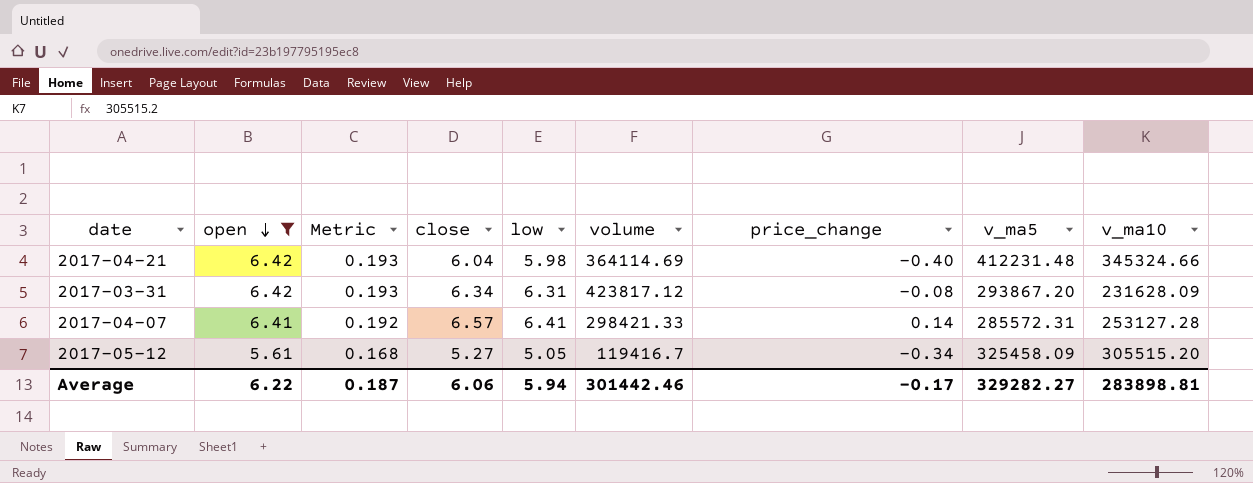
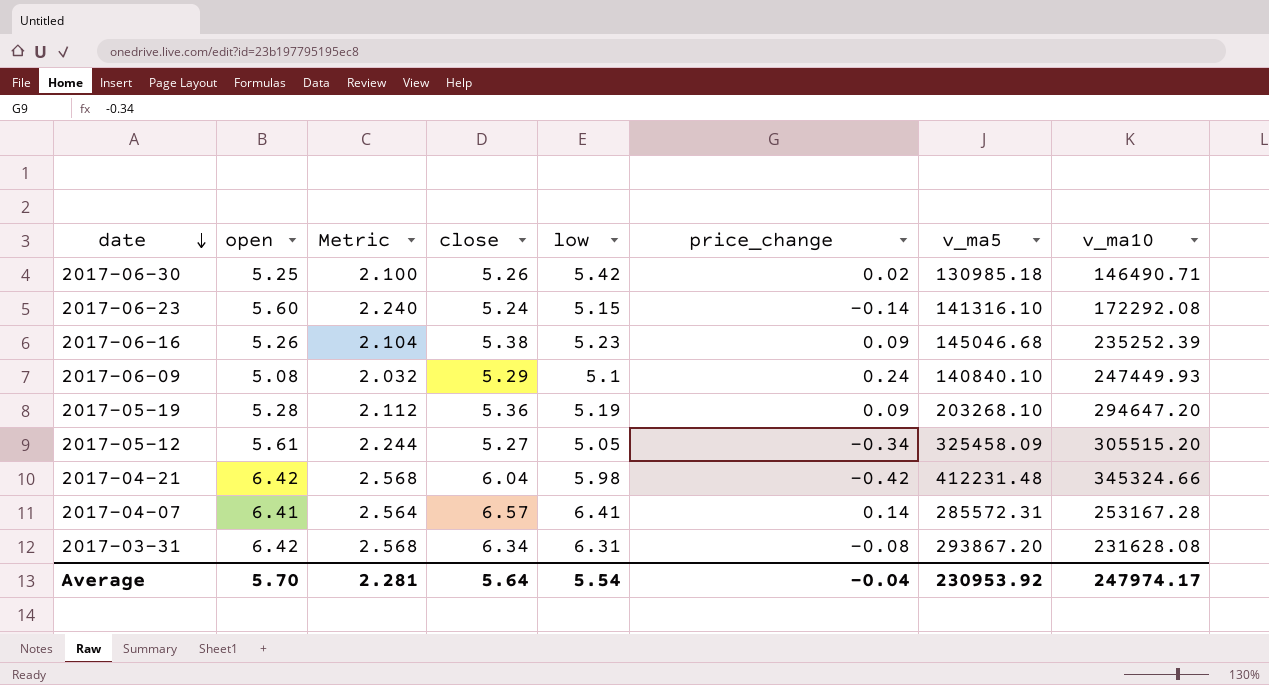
filter: open >= 5.61 -> none
row order: open descending -> date descending
column volume | position: 6 -> none
column Metric | formula: [open] * 0.03 -> [open] * 0.4
2017-04-21 | price_change: -0.40 -> -0.42
2017-04-07 | v_ma10: 253127.28 -> 253167.28
2017-03-31 | v_ma10: 231628.09 -> 231628.08
Average | open: 6.22 -> 5.70
Average | Metric: 0.187 -> 2.281
Average | close: 6.06 -> 5.64
Average | low: 5.94 -> 5.54
Average | price_change: -0.17 -> -0.04
Average | v_ma5: 329282.27 -> 230953.92
Average | v_ma10: 283898.81 -> 247974.17

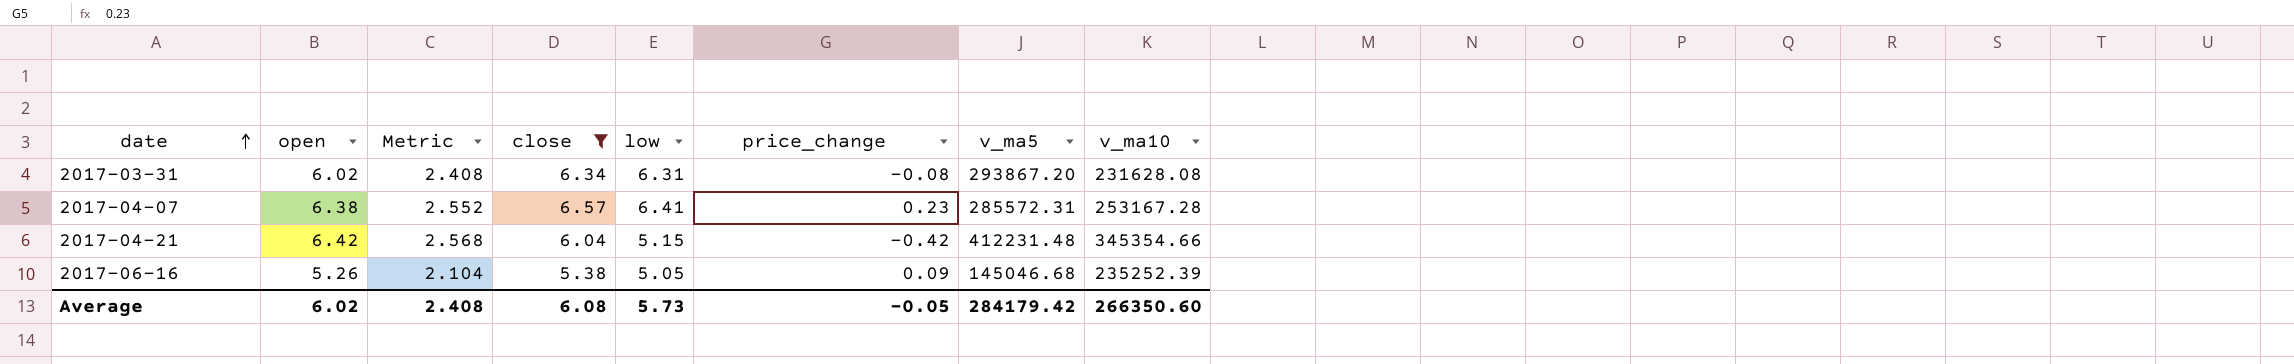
filter: none -> close >= 5.38
row order: date descending -> date ascending
2017-03-31 | open: 6.42 -> 6.02
2017-03-31 | Metric: 2.568 -> 2.408
2017-04-07 | open: 6.41 -> 6.38
2017-04-07 | Metric: 2.564 -> 2.552
2017-04-07 | price_change: 0.14 -> 0.23
2017-04-21 | low: 5.98 -> 5.15
2017-04-21 | v_ma10: 345324.66 -> 345354.66
2017-06-16 | low: 5.23 -> 5.05
Average | open: 5.70 -> 6.02
Average | Metric: 2.281 -> 2.408
Average | close: 5.64 -> 6.08
Average | low: 5.54 -> 5.73
Average | price_change: -0.04 -> -0.05
Average | v_ma5: 230953.92 -> 284179.42
Average | v_ma10: 247974.17 -> 266350.60

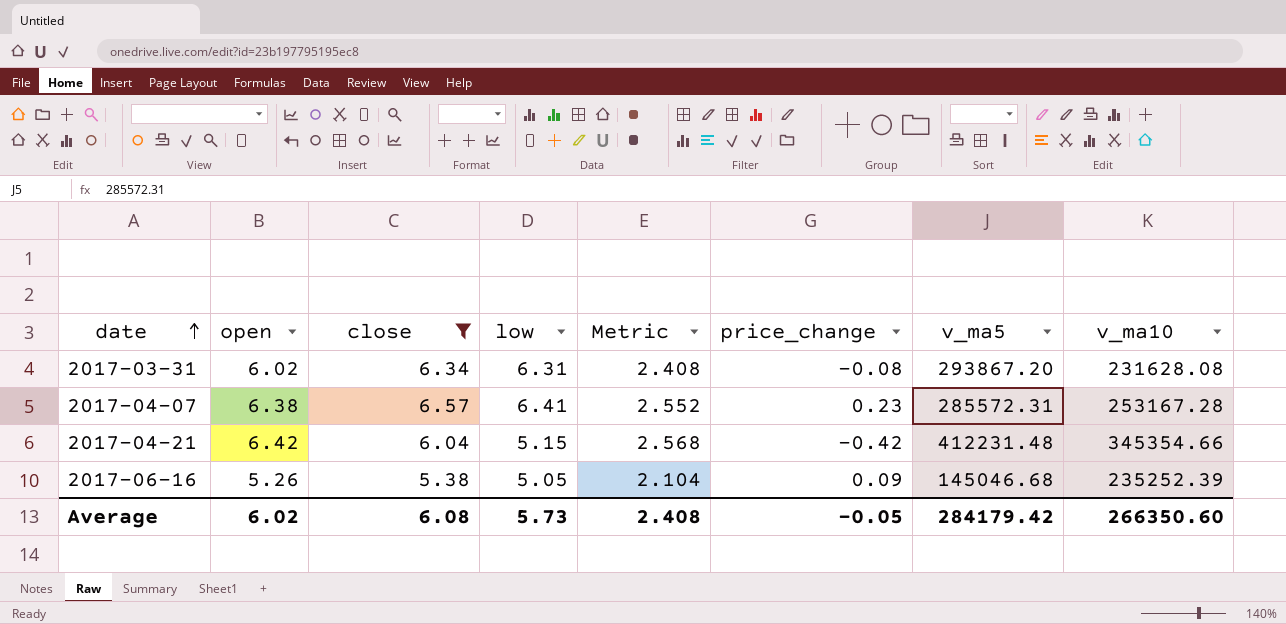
column Metric | position: 3 -> 5

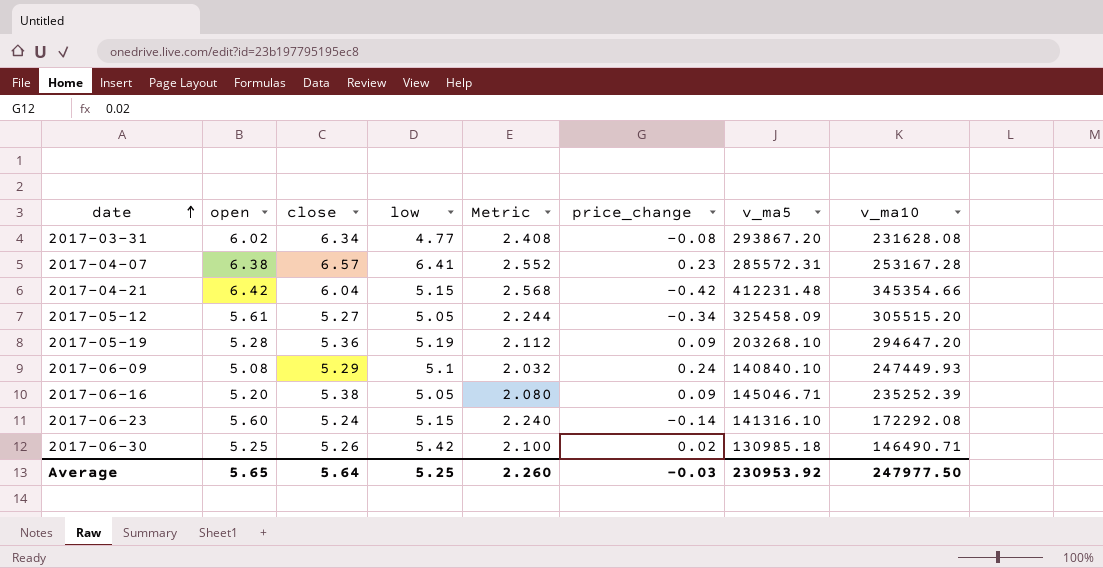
filter: close >= 5.38 -> none
2017-03-31 | low: 6.31 -> 4.77
2017-06-16 | open: 5.26 -> 5.20
2017-06-16 | Metric: 2.104 -> 2.080
2017-06-16 | v_ma5: 145046.68 -> 145046.71
Average | open: 6.02 -> 5.65
Average | close: 6.08 -> 5.64
Average | low: 5.73 -> 5.25
Average | Metric: 2.408 -> 2.260
Average | price_change: -0.05 -> -0.03
Average | v_ma5: 284179.42 -> 230953.92
Average | v_ma10: 266350.60 -> 247977.50

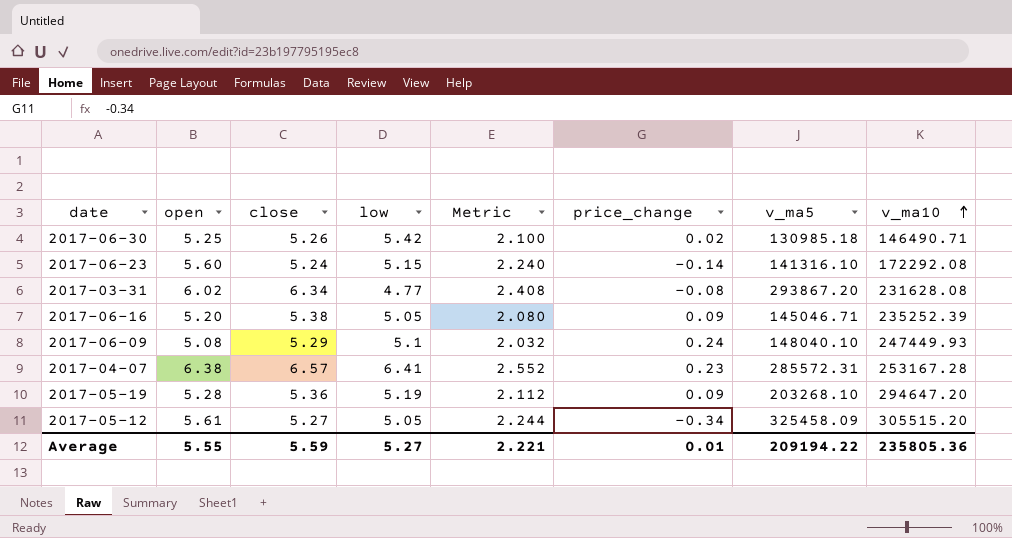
row order: date ascending -> v_ma10 ascending
row 2017-04-21: 6.42 | 6.04 | 5.15 | 2.568 | -0.42 | 412231.48 | 345354.66 -> none
2017-06-09 | v_ma5: 140840.10 -> 148040.10
Average | open: 5.65 -> 5.55
Average | close: 5.64 -> 5.59
Average | low: 5.25 -> 5.27
Average | Metric: 2.260 -> 2.221
Average | price_change: -0.03 -> 0.01
Average | v_ma5: 230953.92 -> 209194.22
Average | v_ma10: 247977.50 -> 235805.36

